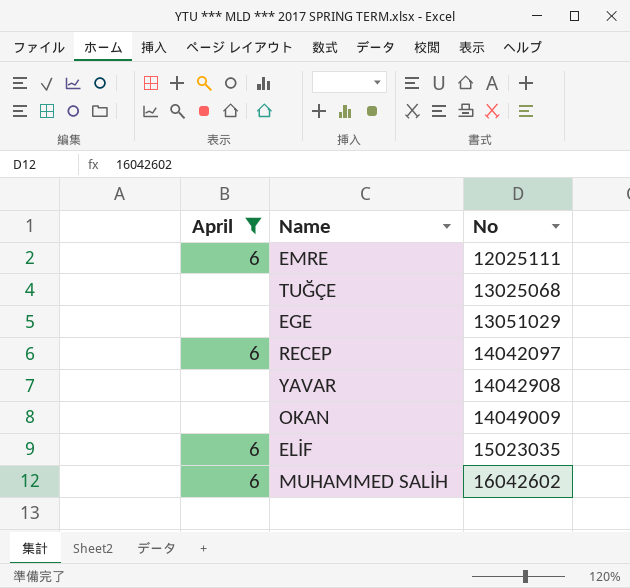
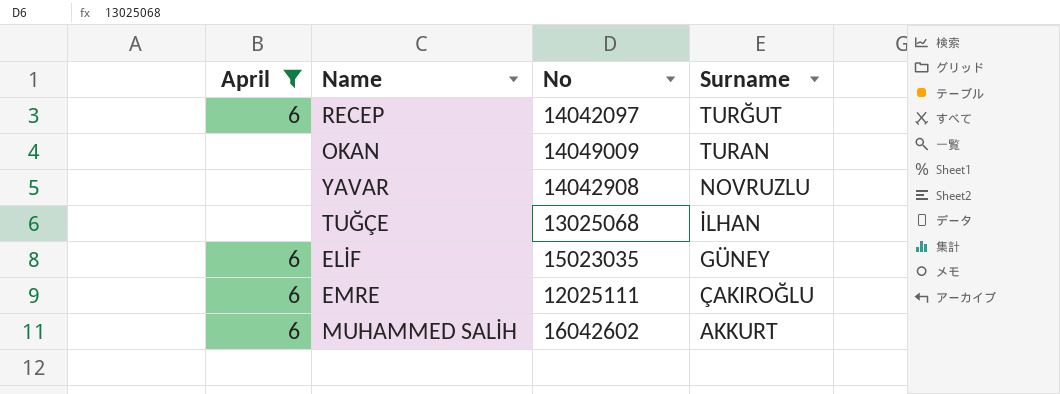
row order: No ascending -> Surname descending
column Surname | position: none -> 4
row EGE: none | 13051029 -> none

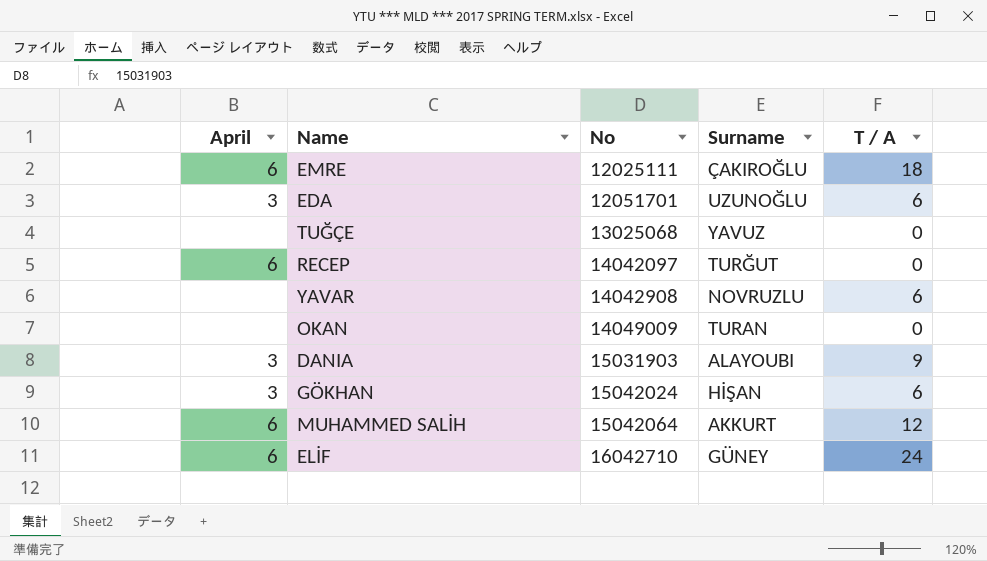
filter: April != 3 -> none
row order: Surname descending -> No ascending
column T / A | position: none -> 5
TUĞÇE | Surname: İLHAN -> YAVUZ
MUHAMMED SALİH | No: 16042602 -> 15042064
ELİF | No: 15023035 -> 16042710

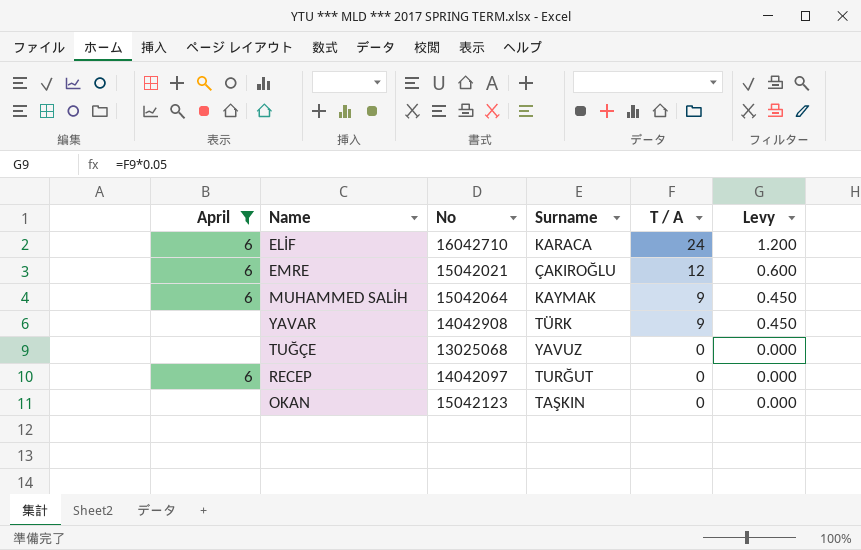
filter: none -> April != 3
row order: No ascending -> T / A descending
column Levy | formula: none -> [T / A] * 0.05
ELİF | Surname: GÜNEY -> KARACA
EMRE | No: 12025111 -> 15042021
EMRE | T / A: 18 -> 12
MUHAMMED SALİH | Surname: AKKURT -> KAYMAK
MUHAMMED SALİH | T / A: 12 -> 9
YAVAR | Surname: NOVRUZLU -> TÜRK
YAVAR | T / A: 6 -> 9
OKAN | No: 14049009 -> 15042123
OKAN | Surname: TURAN -> TAŞKIN

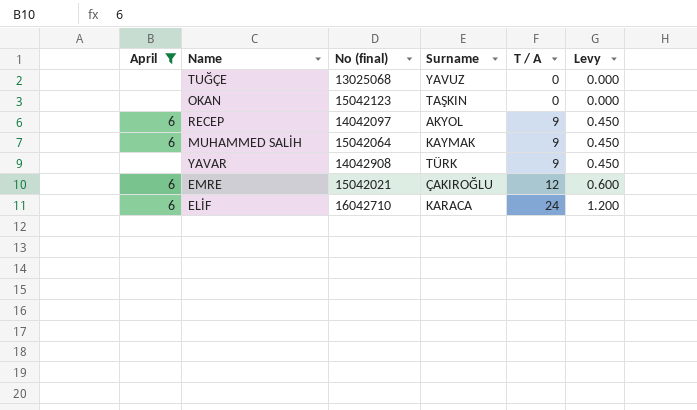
row order: T / A descending -> T / A ascending
column name: No -> No (final)
RECEP | Surname: TURĞUT -> AKYOL
RECEP | T / A: 0 -> 9
RECEP | Levy: 0.000 -> 0.450

